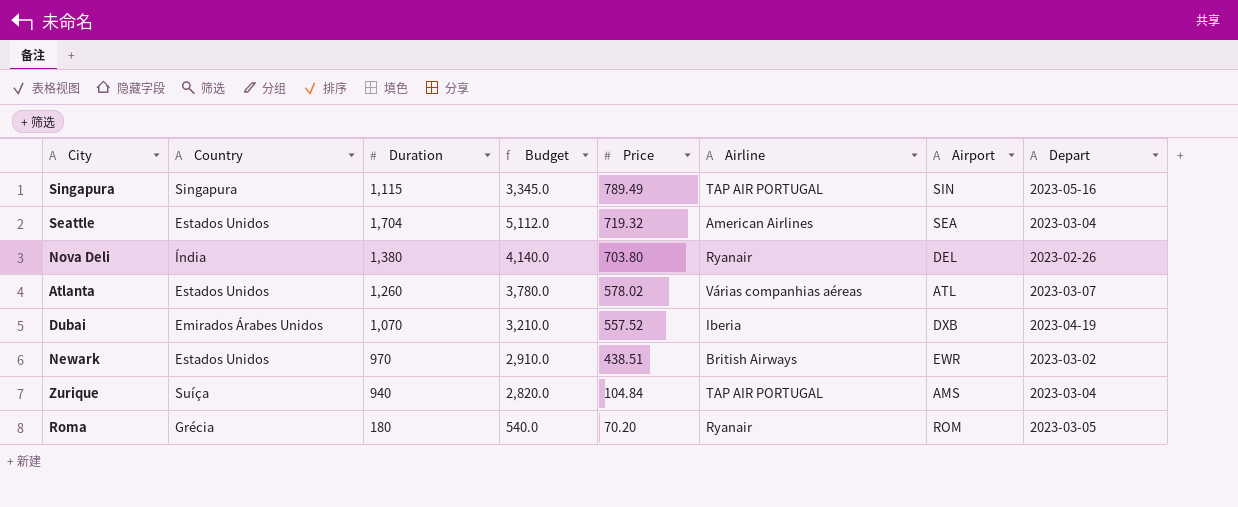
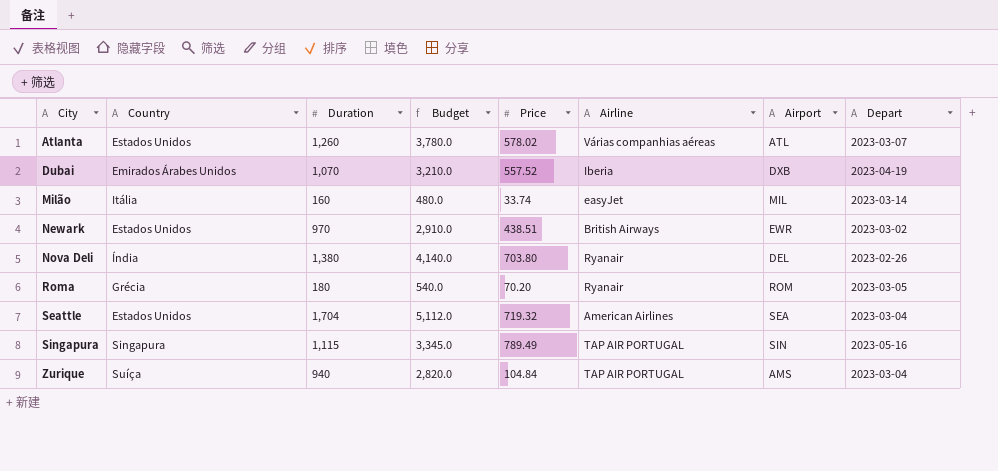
row order: Price descending -> City ascending
row Milão: none -> Itália | 160 | 480.0 | 33.74 | easyJet | MIL | 2023-03-14

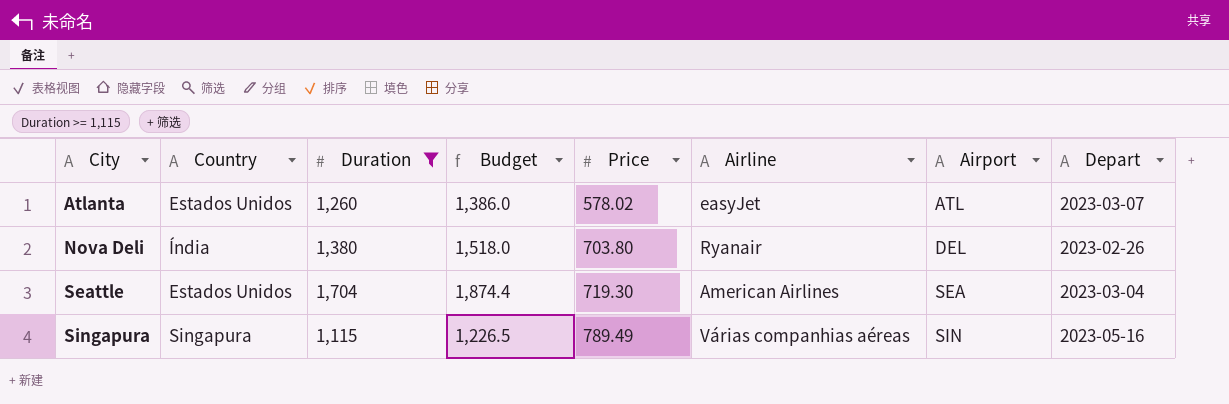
filter: none -> Duration >= 1,115
column Budget | formula: [Duration] * 3 -> [Duration] * 1.1
Atlanta | Airline: Várias companhias aéreas -> easyJet
Seattle | Price: 719.32 -> 719.30
Singapura | Airline: TAP AIR PORTUGAL -> Várias companhias aéreas

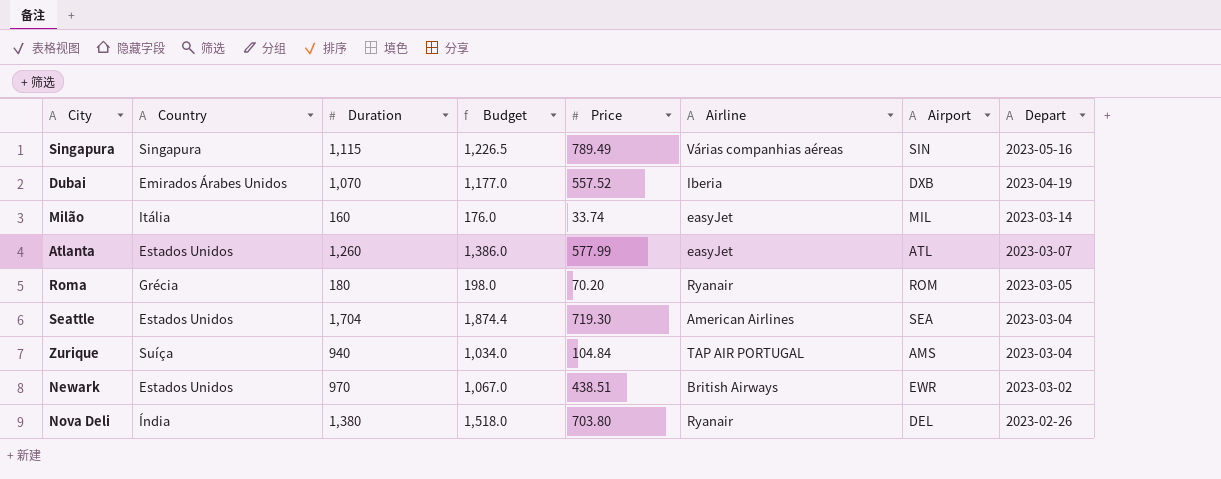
filter: Duration >= 1,115 -> none
row order: City ascending -> Depart descending
Atlanta | Price: 578.02 -> 577.99

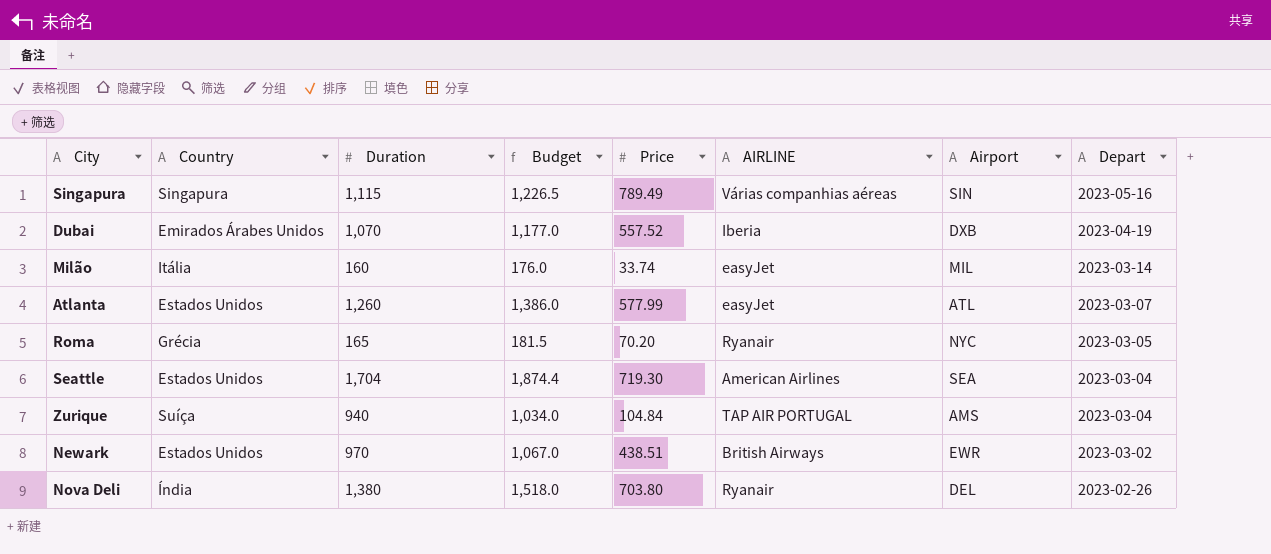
column name: Airline -> AIRLINE
Roma | Duration: 180 -> 165
Roma | Budget: 198.0 -> 181.5
Roma | Airport: ROM -> NYC

